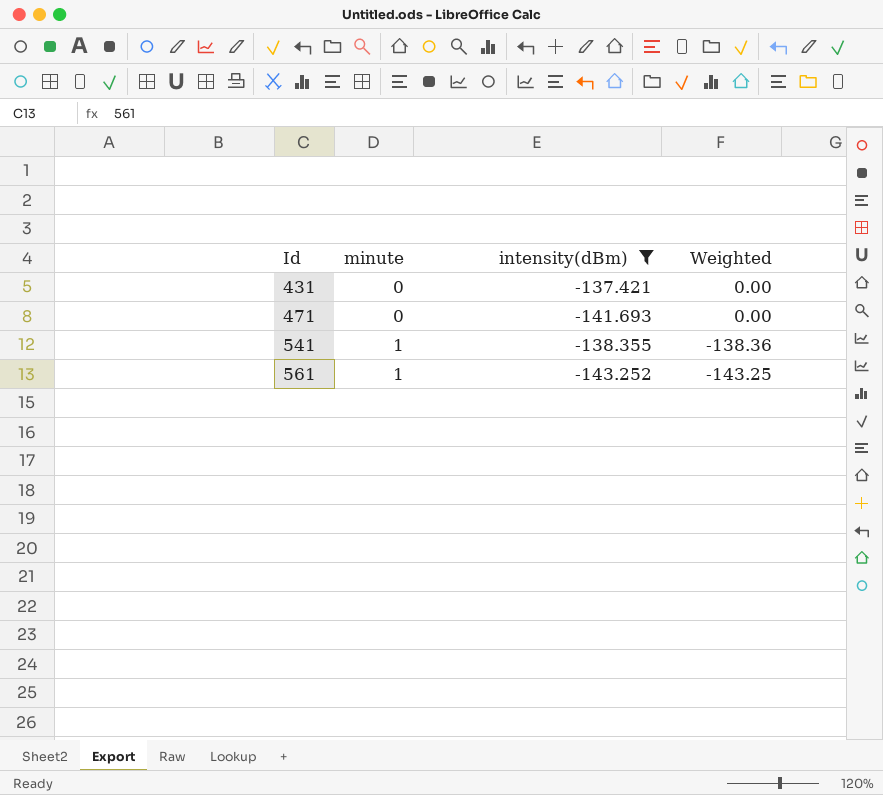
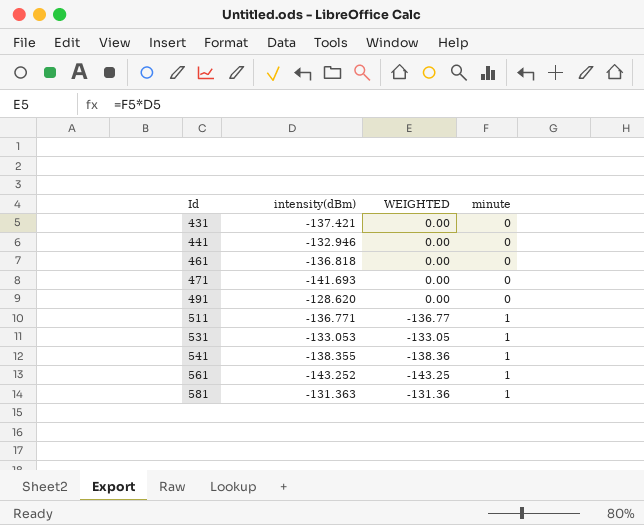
filter: intensity(dBm) <= -137.421 -> none
column name: Weighted -> WEIGHTED
column minute | position: 2 -> 4

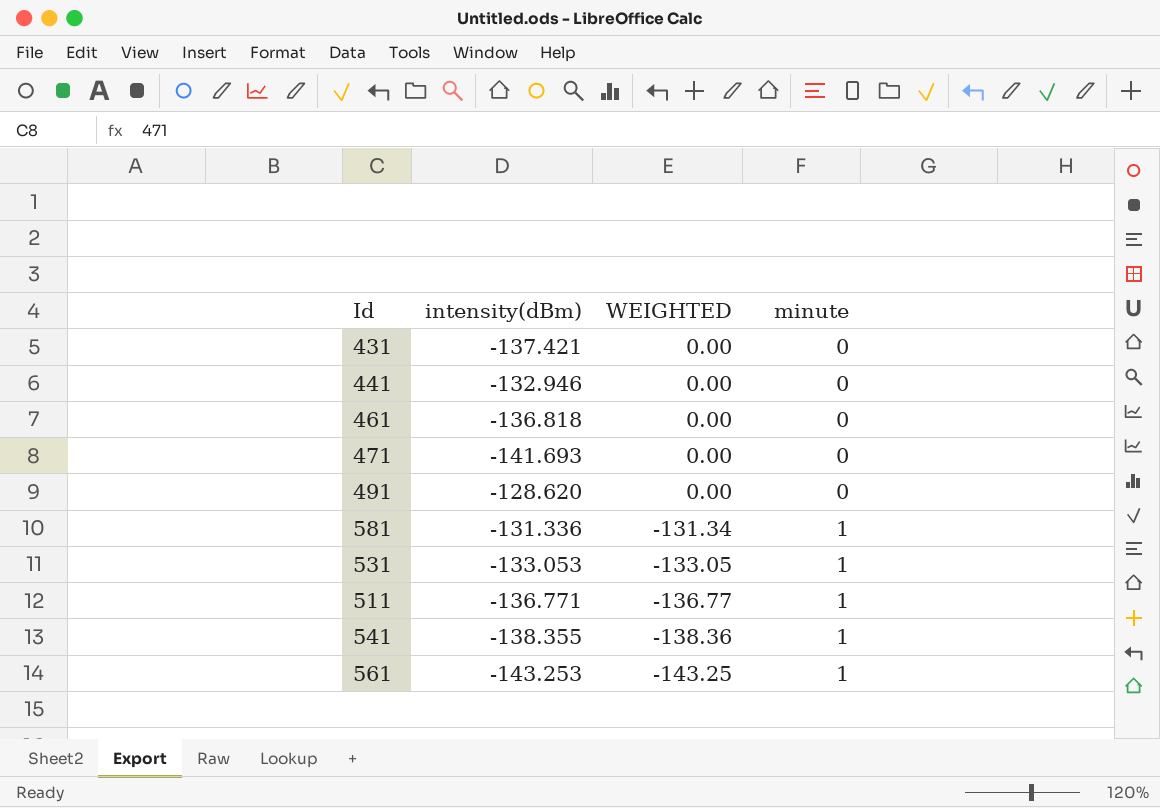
row order: Id ascending -> WEIGHTED descending
581 | intensity(dBm): -131.363 -> -131.336
581 | WEIGHTED: -131.36 -> -131.34
561 | intensity(dBm): -143.252 -> -143.253

